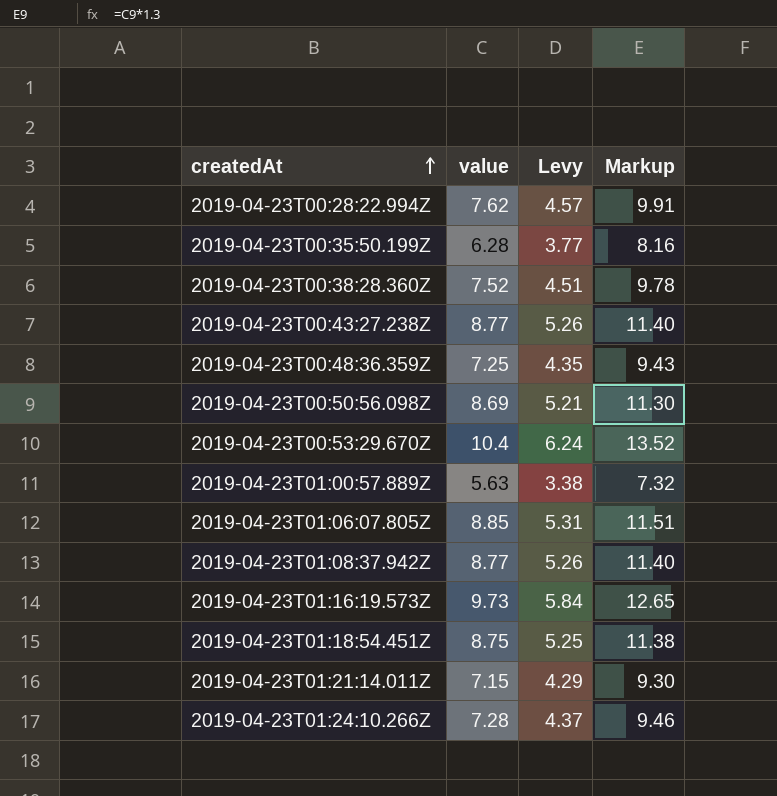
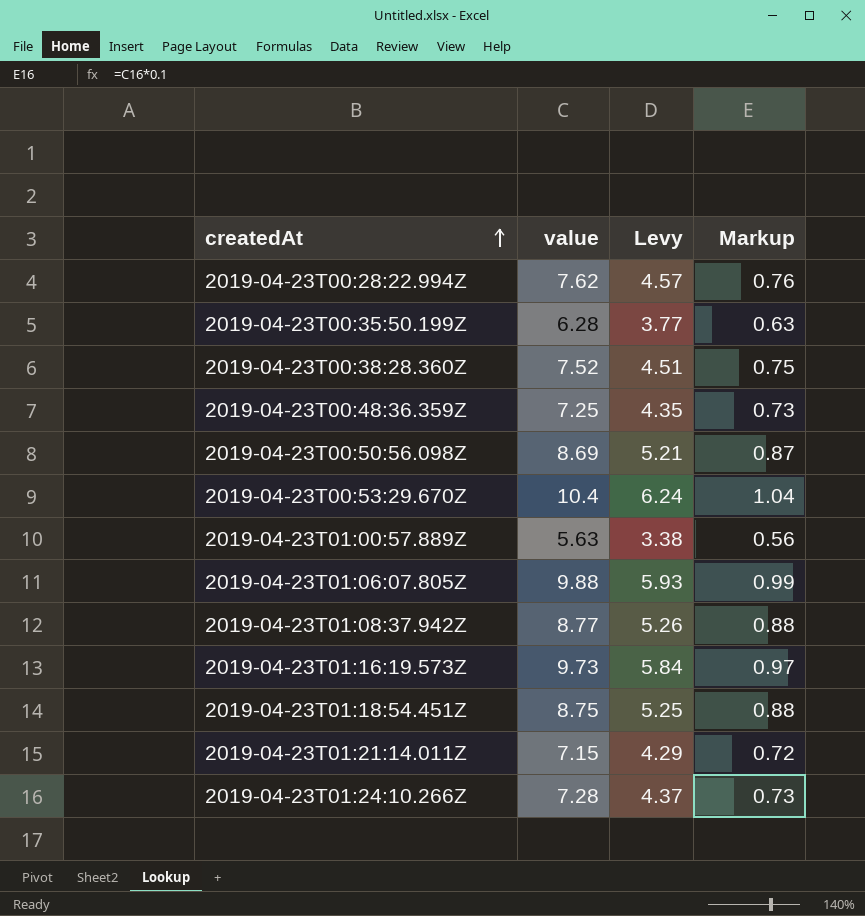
column Markup | formula: [value] * 1.3 -> [value] * 0.1
row 2019-04-23T00:43:27.238Z: 8.77 | 5.26 | 11.40 -> none
2019-04-23T01:06:07.805Z | value: 8.85 -> 9.88
2019-04-23T01:06:07.805Z | Levy: 5.31 -> 5.93

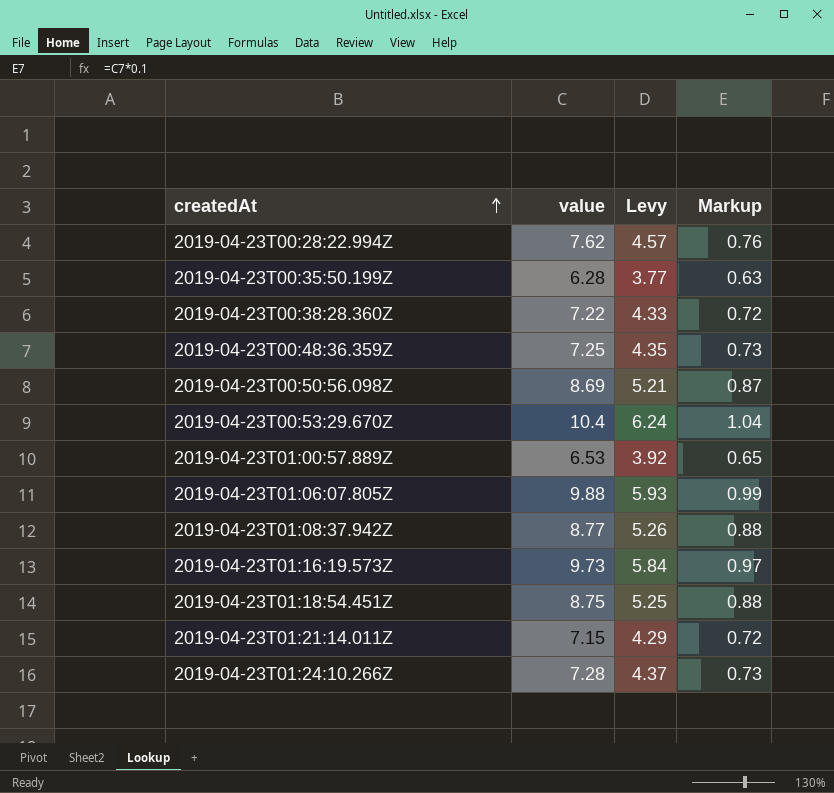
2019-04-23T00:38:28.360Z | value: 7.52 -> 7.22
2019-04-23T00:38:28.360Z | Levy: 4.51 -> 4.33
2019-04-23T00:38:28.360Z | Markup: 0.75 -> 0.72
2019-04-23T01:00:57.889Z | value: 5.63 -> 6.53
2019-04-23T01:00:57.889Z | Levy: 3.38 -> 3.92
2019-04-23T01:00:57.889Z | Markup: 0.56 -> 0.65

